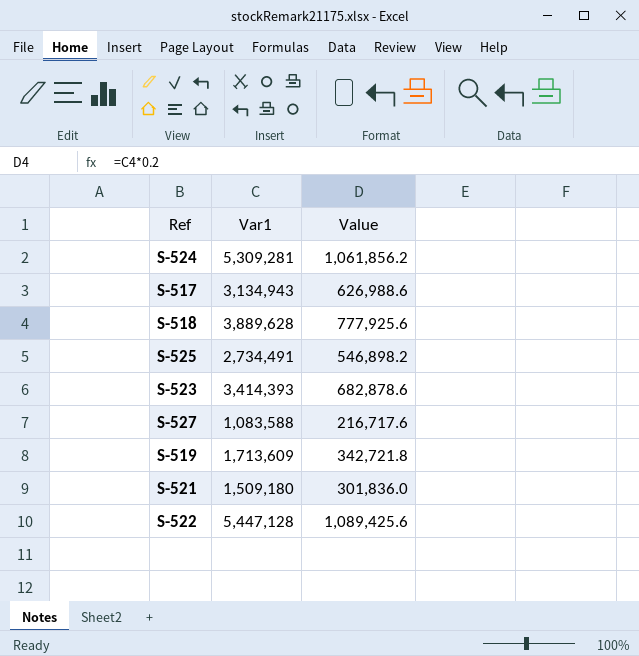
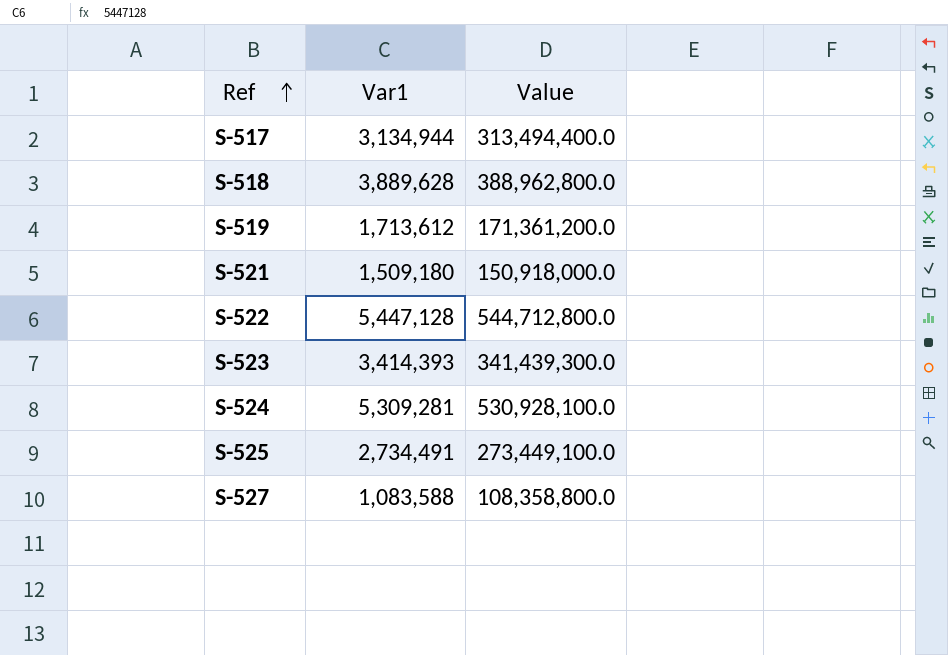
row order: none -> Ref ascending
column Value | formula: [Var1] * 0.2 -> [Var1] * 100
S-517 | Var1: 3,134,943 -> 3,134,944
S-519 | Var1: 1,713,609 -> 1,713,612

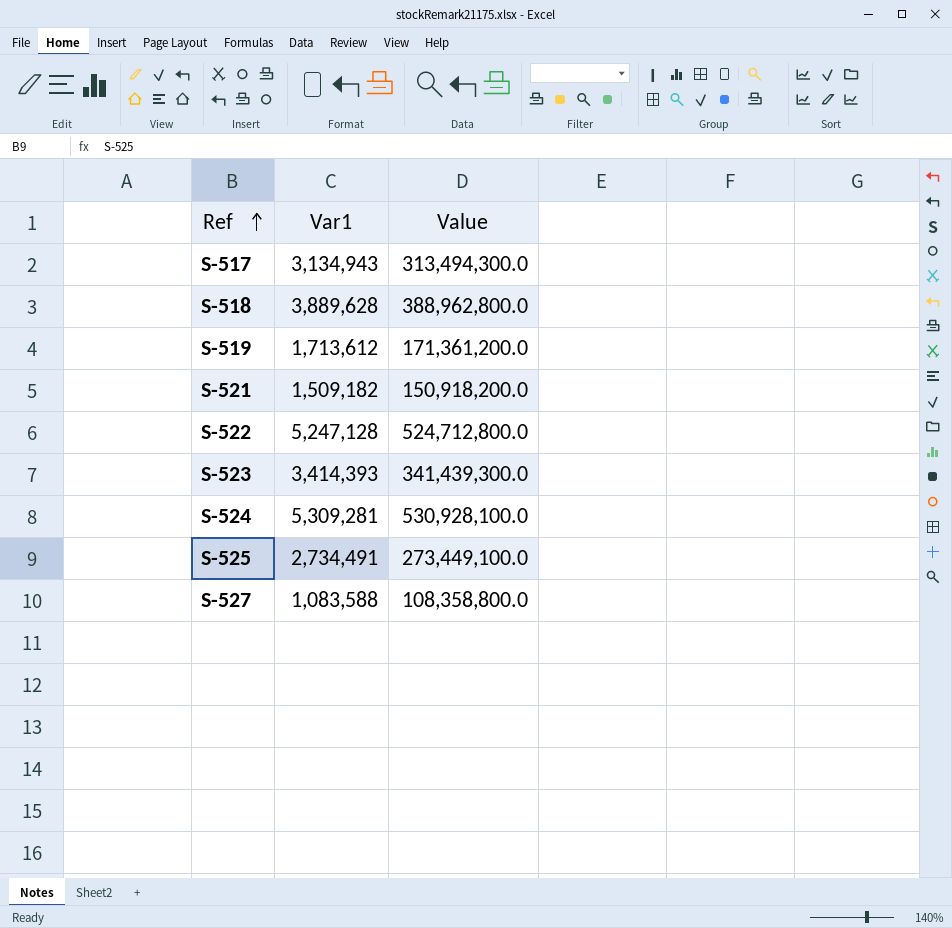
S-517 | Var1: 3,134,944 -> 3,134,943
S-517 | Value: 313,494,400.0 -> 313,494,300.0
S-521 | Var1: 1,509,180 -> 1,509,182
S-521 | Value: 150,918,000.0 -> 150,918,200.0
S-522 | Var1: 5,447,128 -> 5,247,128
S-522 | Value: 544,712,800.0 -> 524,712,800.0

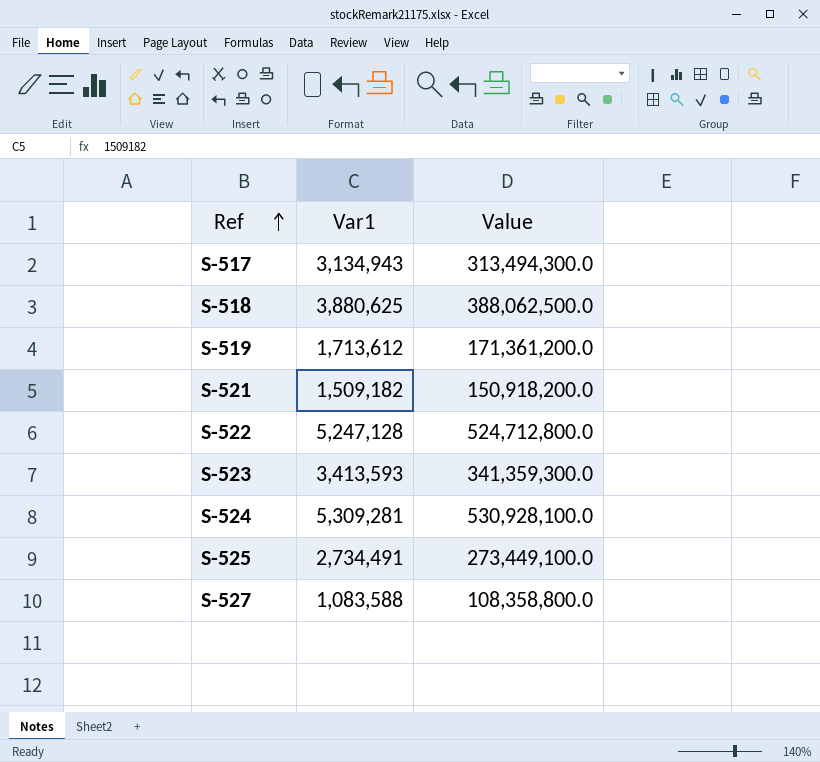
S-518 | Var1: 3,889,628 -> 3,880,625
S-518 | Value: 388,962,800.0 -> 388,062,500.0
S-523 | Var1: 3,414,393 -> 3,413,593
S-523 | Value: 341,439,300.0 -> 341,359,300.0

